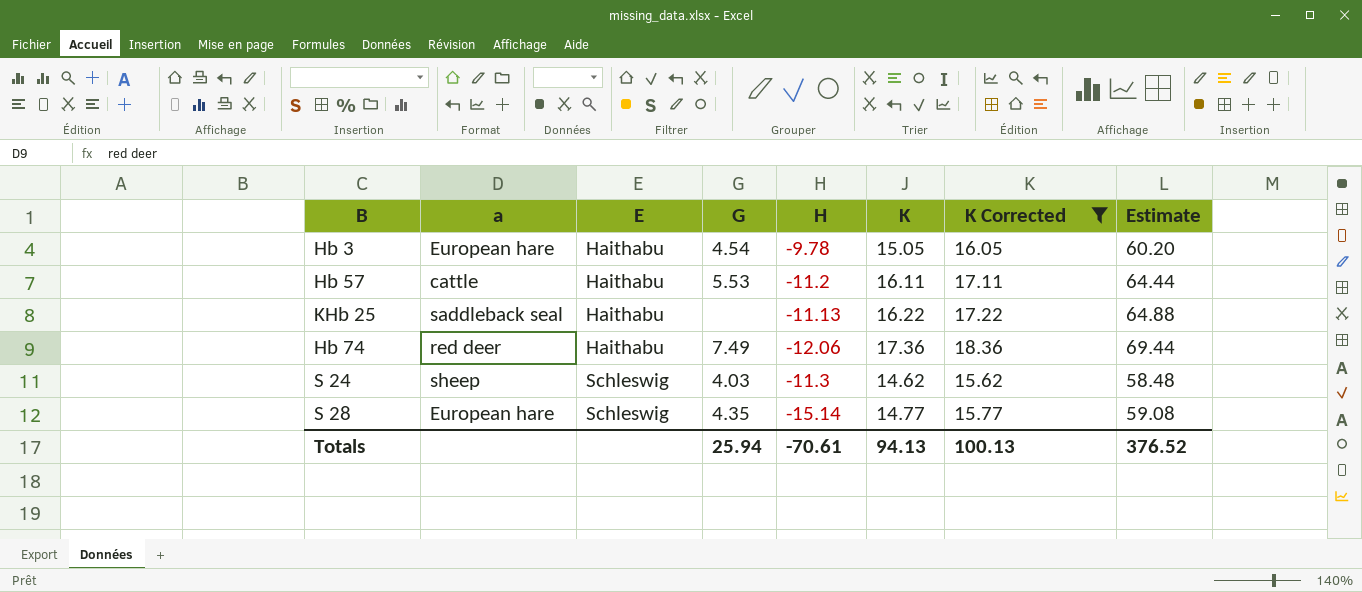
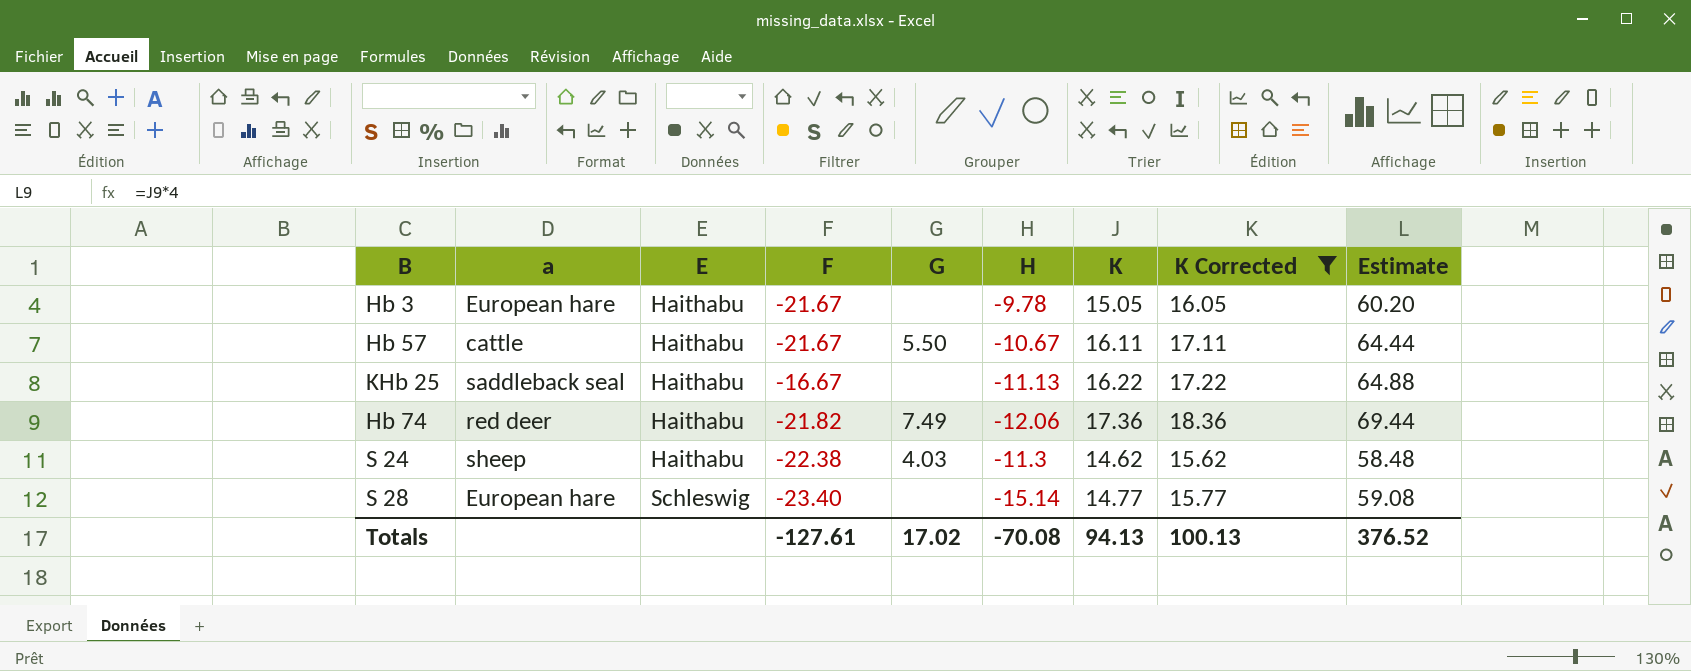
column F | position: none -> 4
Hb 3 | G: 4.54 -> none
Hb 57 | G: 5.53 -> 5.50
Hb 57 | H: -11.2 -> -10.67
S 24 | E: Schleswig -> Haithabu
S 28 | G: 4.35 -> none
Totals | G: 25.94 -> 17.02
Totals | H: -70.61 -> -70.08

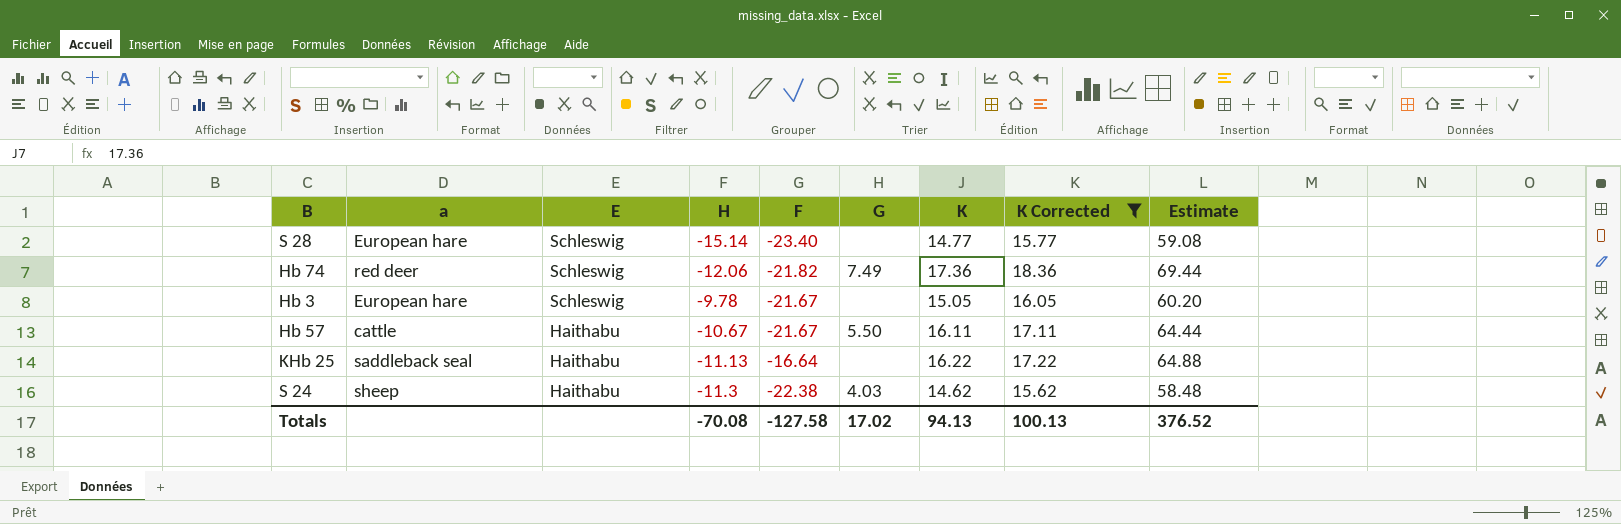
row order: E ascending -> E descending
column H | position: 6 -> 4
Hb 74 | E: Haithabu -> Schleswig
Hb 3 | E: Haithabu -> Schleswig
KHb 25 | F: -16.67 -> -16.64
Totals | F: -127.61 -> -127.58

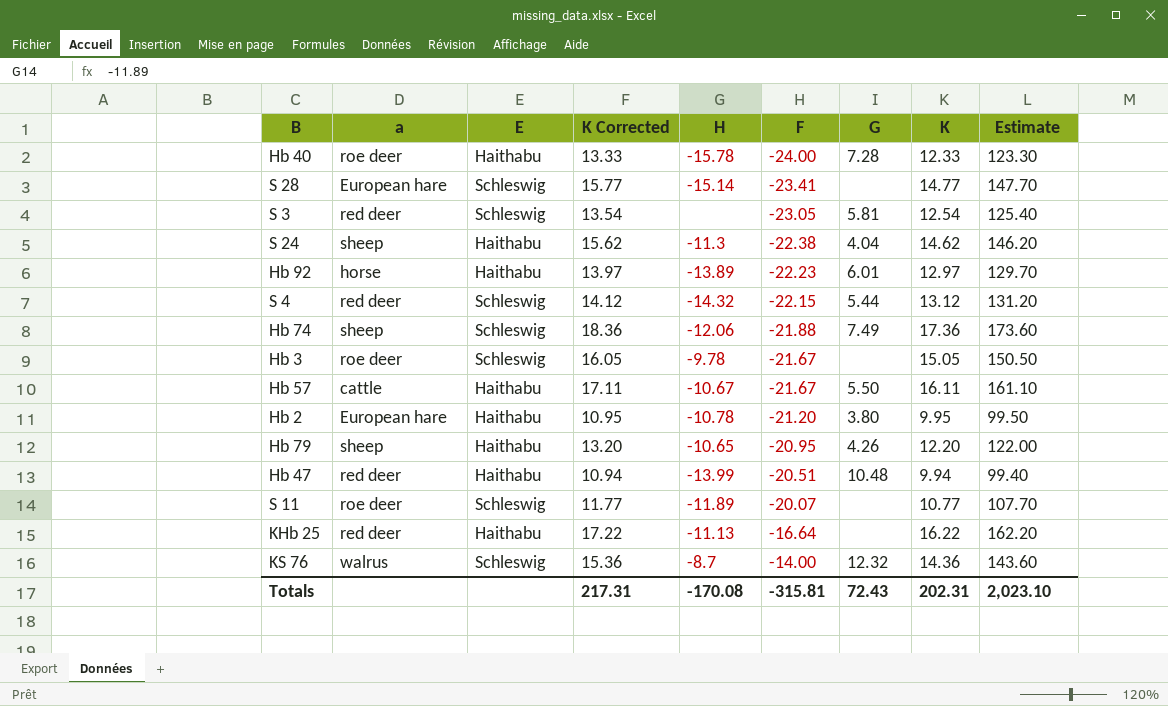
filter: K Corrected >= 15.62 -> none
row order: E descending -> F ascending
column K Corrected | position: 8 -> 4
column Estimate | formula: [K] * 4 -> [K] * 10
S 28 | F: -23.40 -> -23.41
S 24 | G: 4.03 -> 4.04
Hb 74 | a: red deer -> sheep
Hb 74 | F: -21.82 -> -21.88
Hb 3 | a: European hare -> roe deer
KHb 25 | a: saddleback seal -> red deer
Totals | K Corrected: 100.13 -> 217.31
Totals | H: -70.08 -> -170.08
Totals | F: -127.58 -> -315.81
Totals | G: 17.02 -> 72.43
Totals | K: 94.13 -> 202.31
Totals | Estimate: 376.52 -> 2,023.10

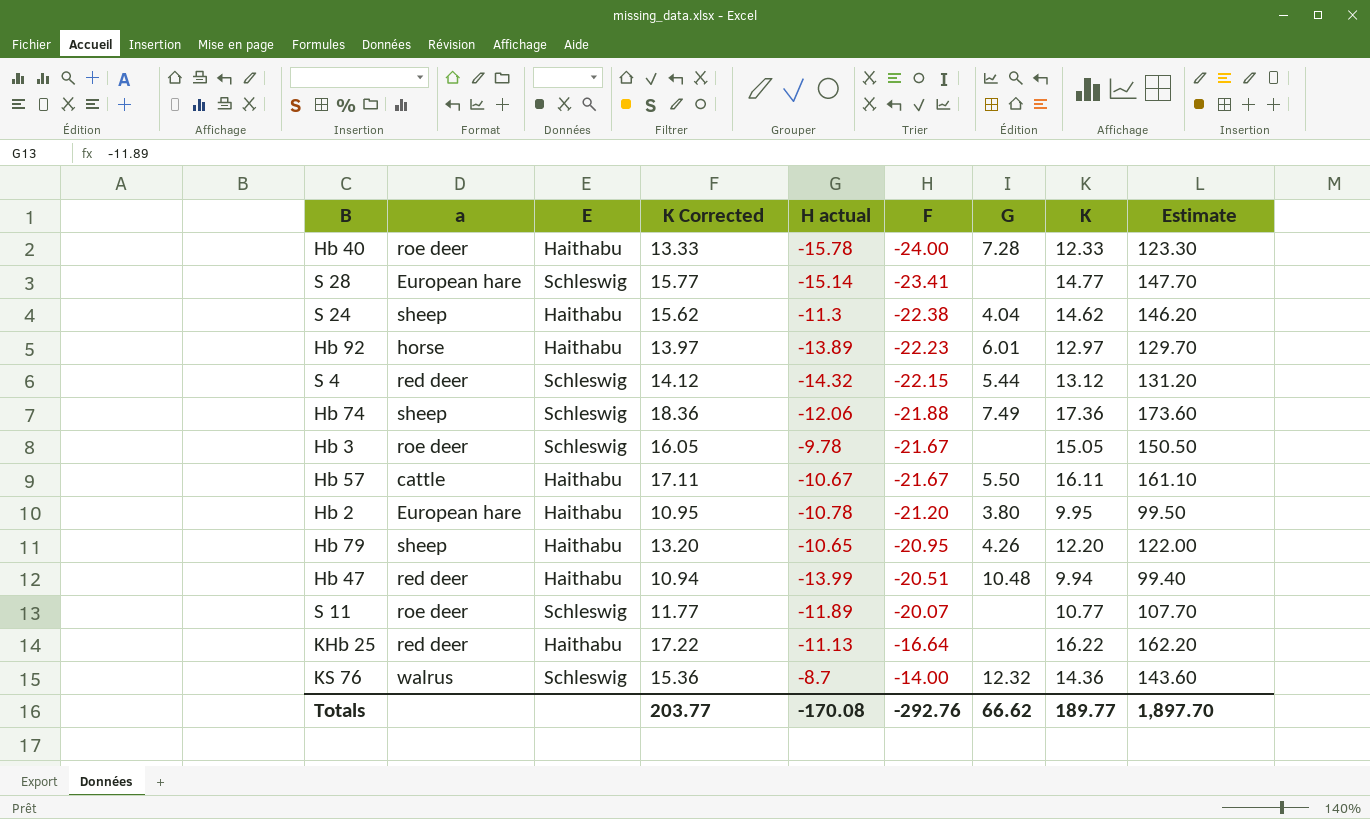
column name: H -> H actual
row S 3: red deer | Schleswig | 13.54 | none | -23.05 | 5.81 | 12.54 | 125.40 -> none
Totals | K Corrected: 217.31 -> 203.77
Totals | F: -315.81 -> -292.76
Totals | G: 72.43 -> 66.62
Totals | K: 202.31 -> 189.77
Totals | Estimate: 2,023.10 -> 1,897.70

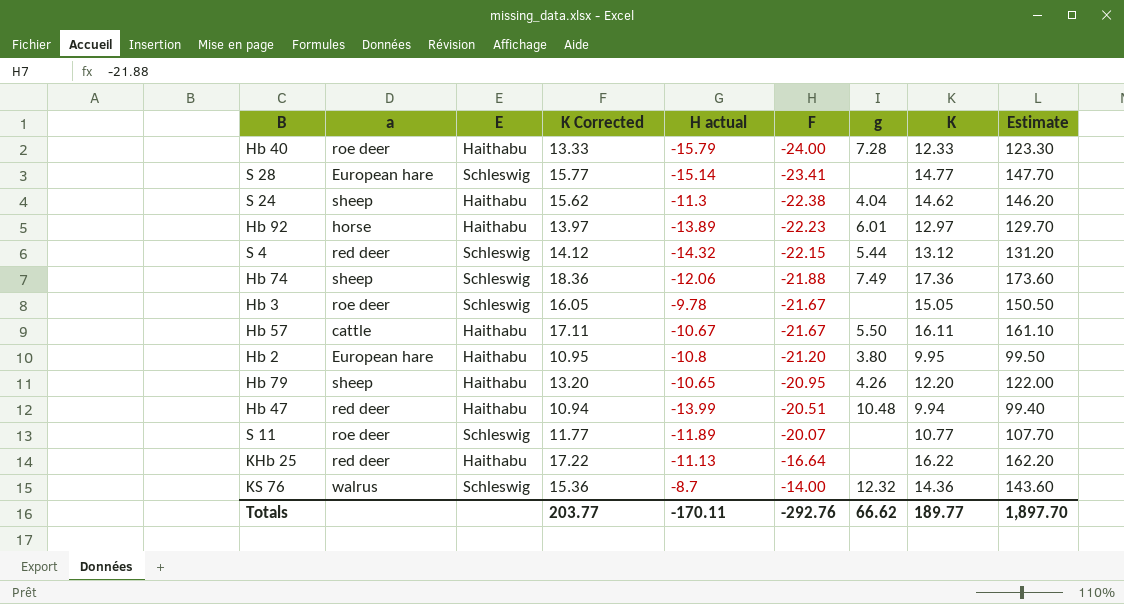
column name: G -> g
Hb 40 | H actual: -15.78 -> -15.79
Hb 2 | H actual: -10.78 -> -10.8
Totals | H actual: -170.08 -> -170.11

